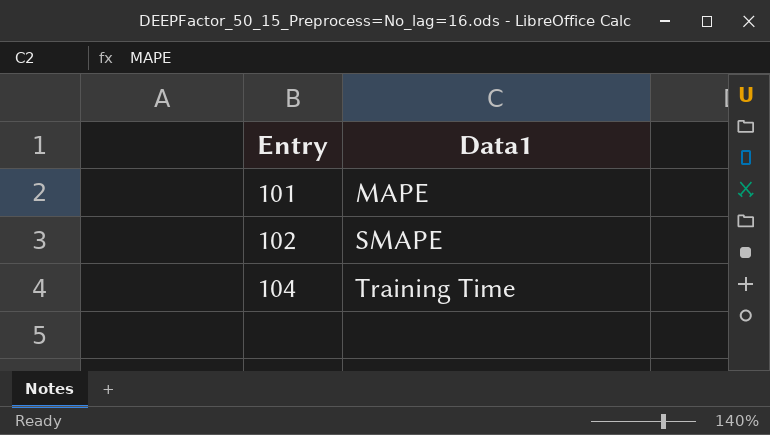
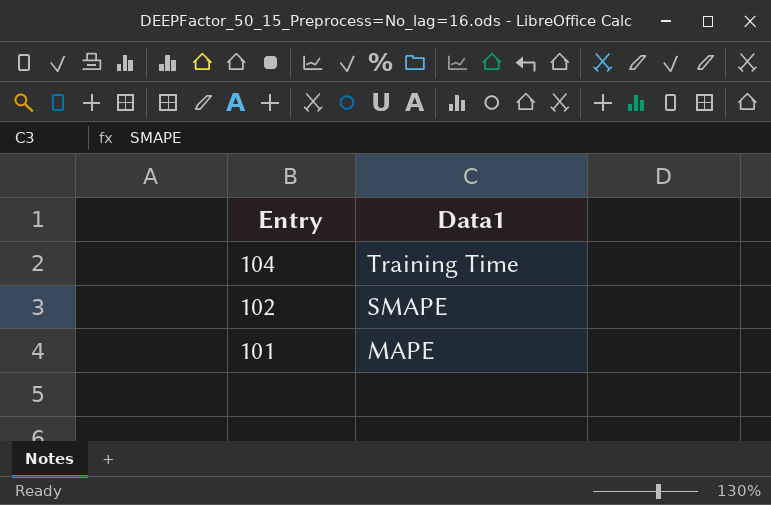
row order: Entry ascending -> Entry descending

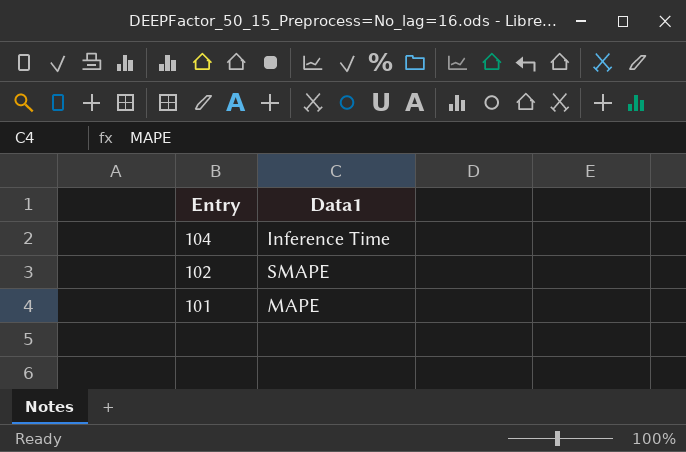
104 | Data1: Training Time -> Inference Time

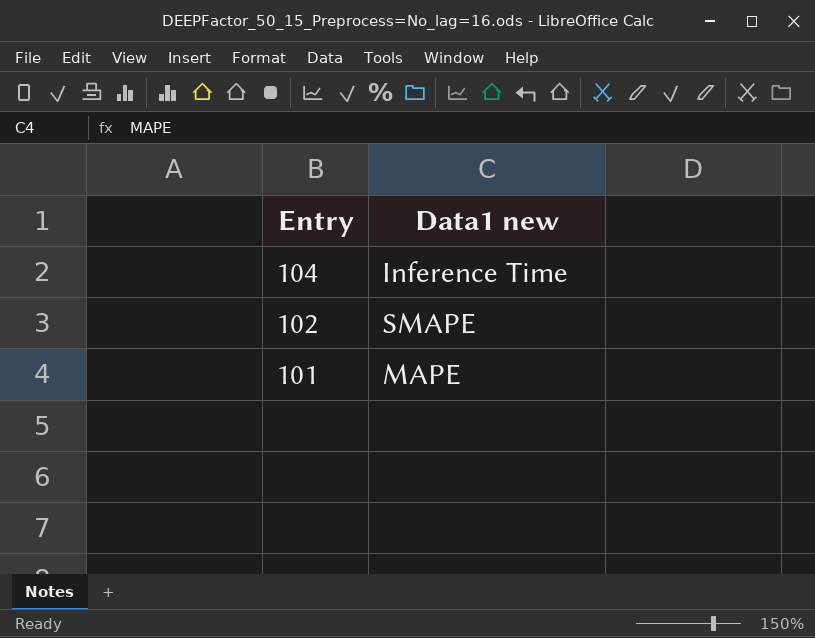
column name: Data1 -> Data1 new

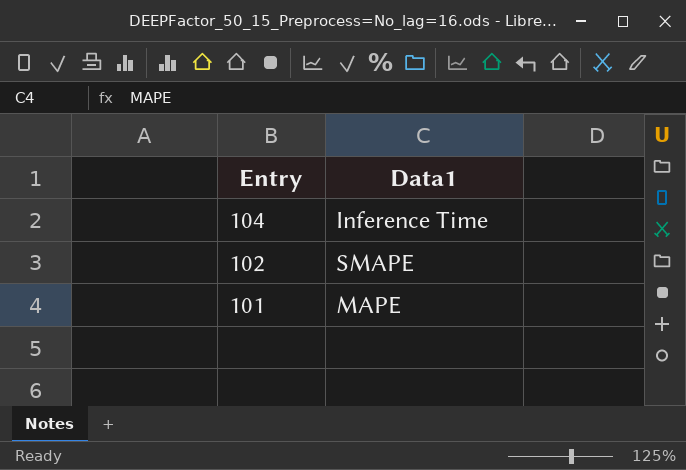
column name: Data1 new -> Data1

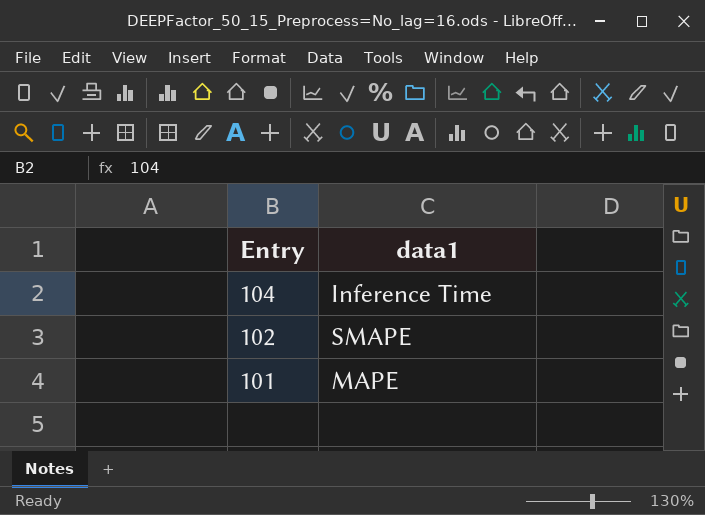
column name: Data1 -> data1

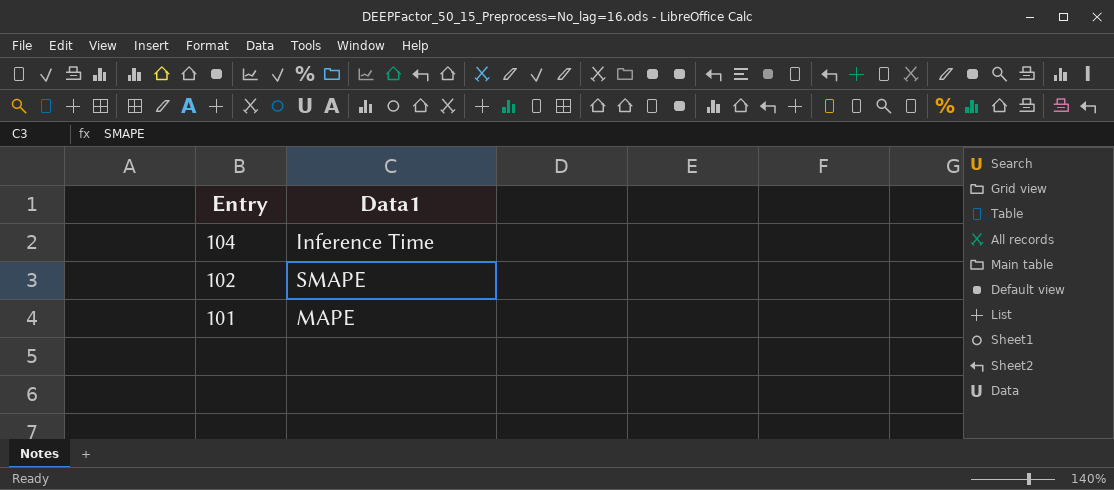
column name: data1 -> Data1

